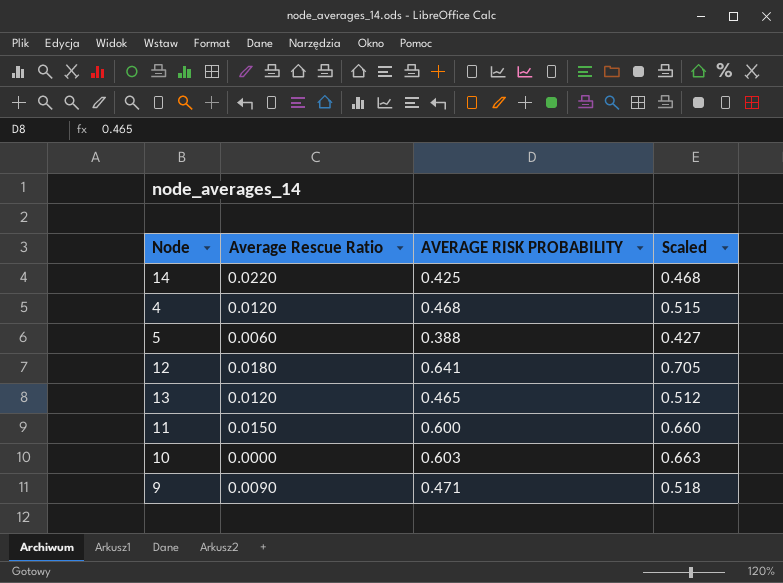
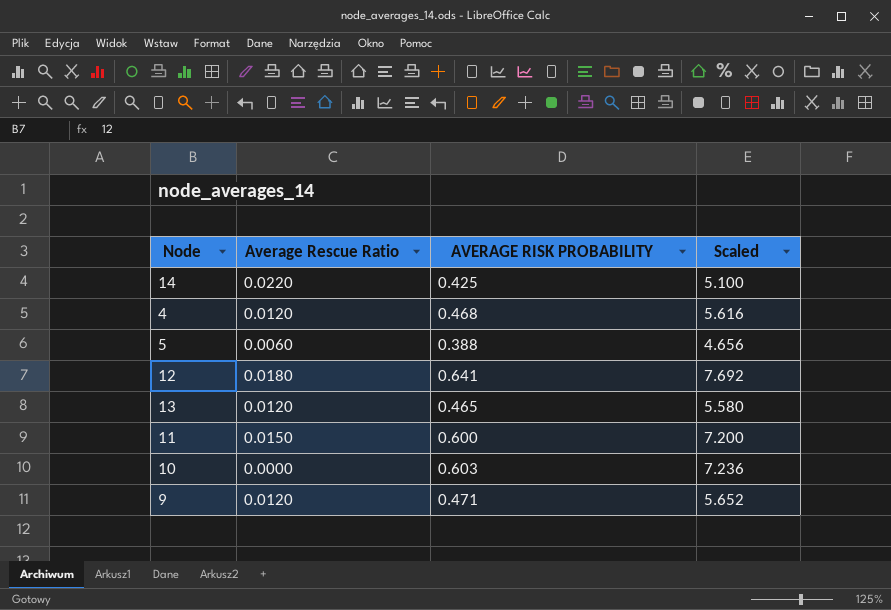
column Scaled | formula: [AVERAGE RISK PROBABILITY] * 1.1 -> [AVERAGE RISK PROBABILITY] * 12
9 | Average Rescue Ratio: 0.0090 -> 0.0120

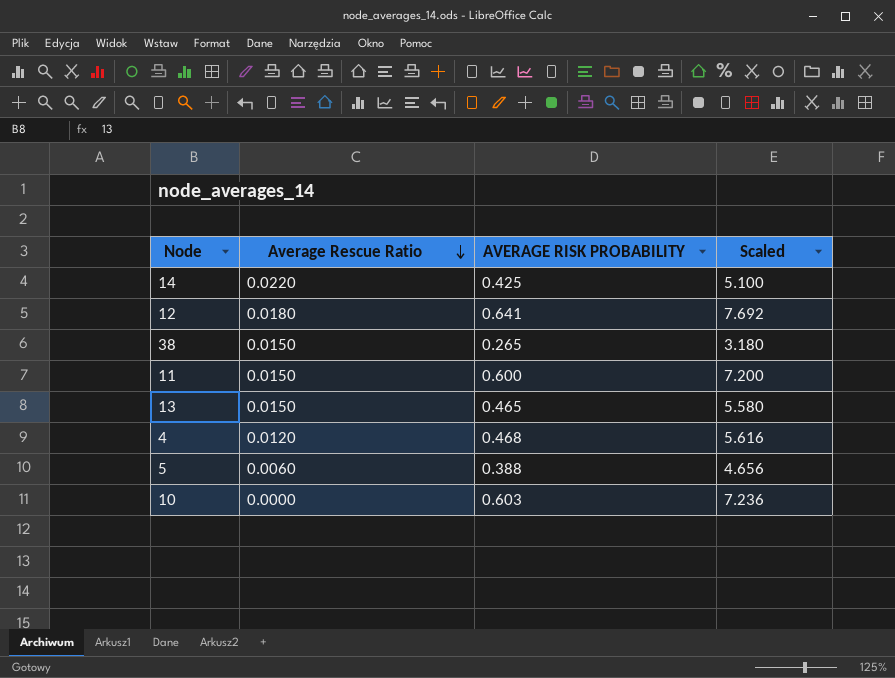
row order: none -> Average Rescue Ratio descending
row 9: 0.0120 | 0.471 | 5.652 -> none
row 38: none -> 0.0150 | 0.265 | 3.180
13 | Average Rescue Ratio: 0.0120 -> 0.0150

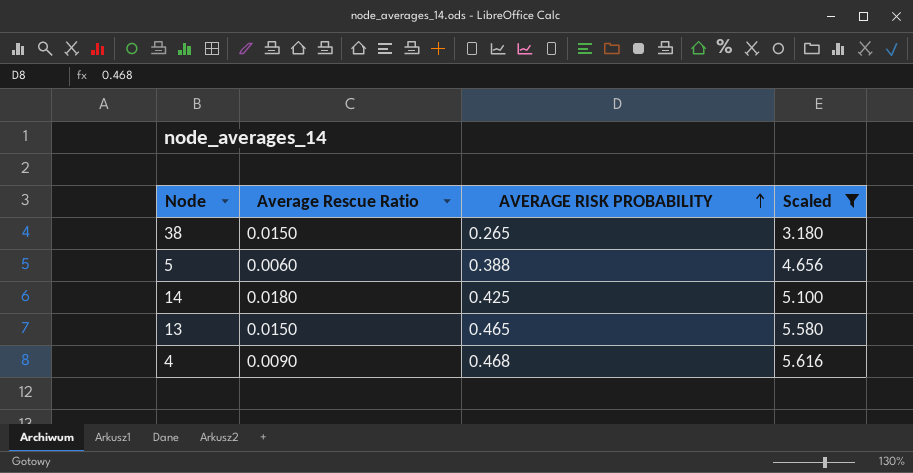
filter: none -> Scaled <= 5.616
row order: Average Rescue Ratio descending -> AVERAGE RISK PROBABILITY ascending
14 | Average Rescue Ratio: 0.0220 -> 0.0180
4 | Average Rescue Ratio: 0.0120 -> 0.0090

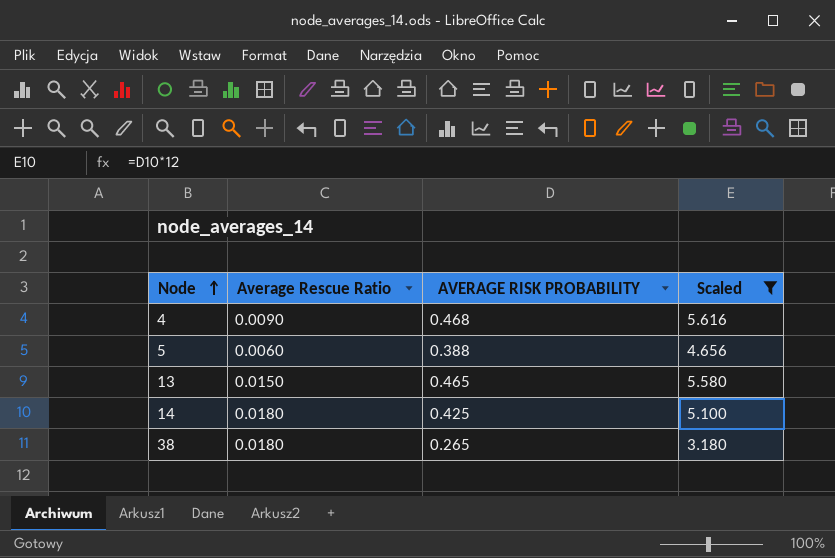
row order: AVERAGE RISK PROBABILITY ascending -> Node ascending
38 | Average Rescue Ratio: 0.0150 -> 0.0180

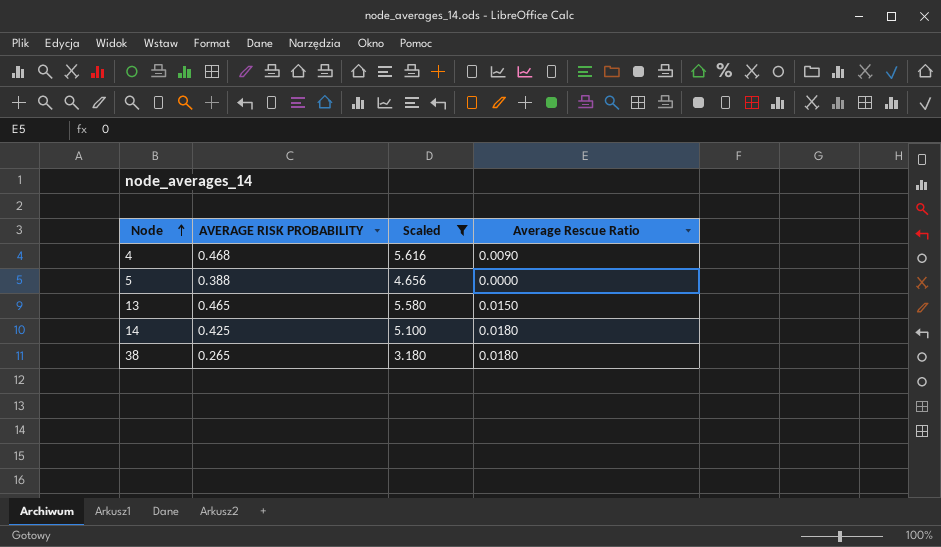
column Average Rescue Ratio | position: 2 -> 4
5 | Average Rescue Ratio: 0.0060 -> 0.0000

